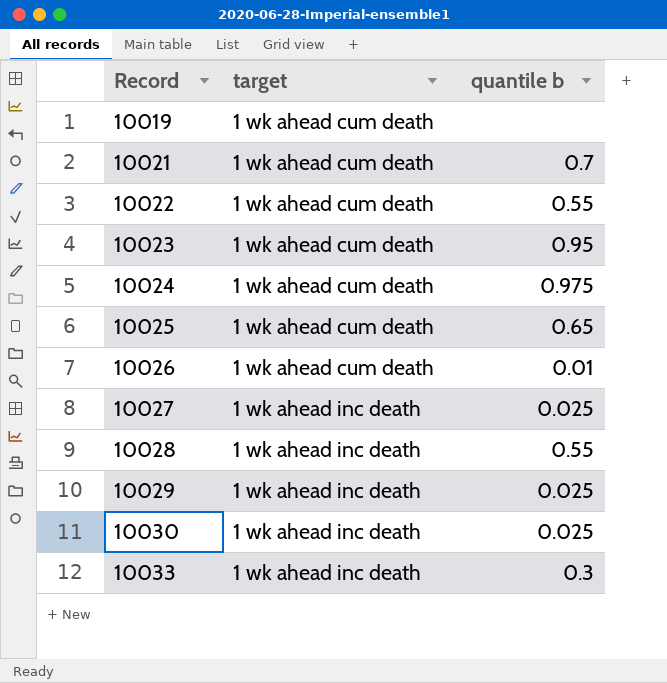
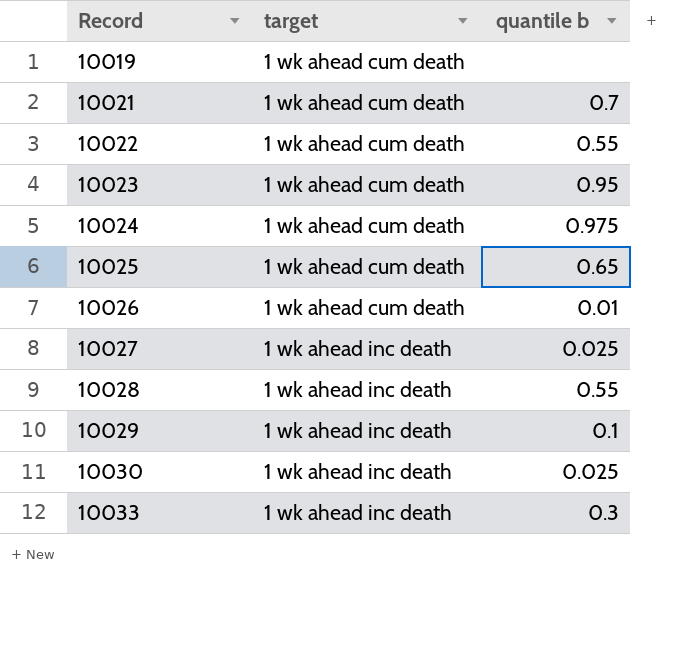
10029 | quantile b: 0.025 -> 0.1

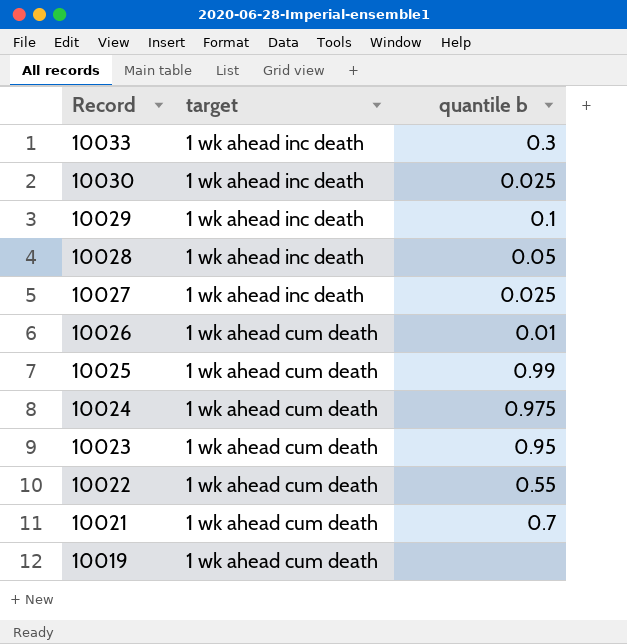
row order: Record ascending -> Record descending
10028 | quantile b: 0.55 -> 0.05
10025 | quantile b: 0.65 -> 0.99

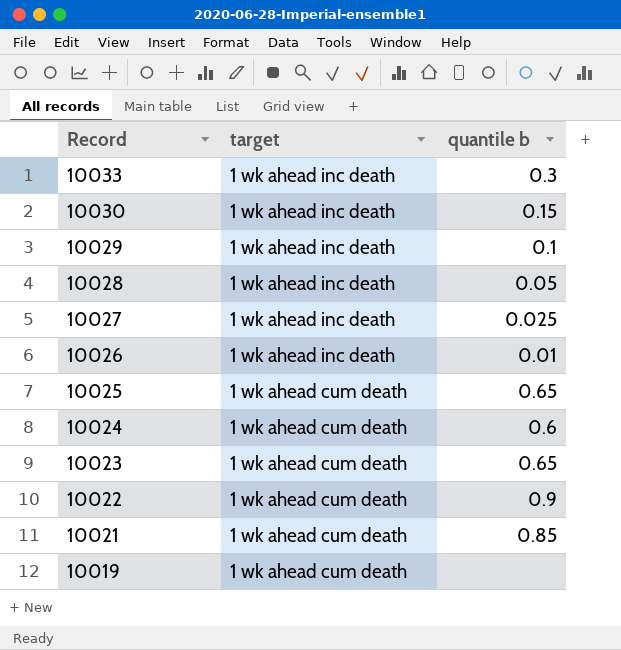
10030 | quantile b: 0.025 -> 0.15
10026 | target: 1 wk ahead cum death -> 1 wk ahead inc death
10025 | quantile b: 0.99 -> 0.65
10024 | quantile b: 0.975 -> 0.6
10023 | quantile b: 0.95 -> 0.65
10022 | quantile b: 0.55 -> 0.9
10021 | quantile b: 0.7 -> 0.85

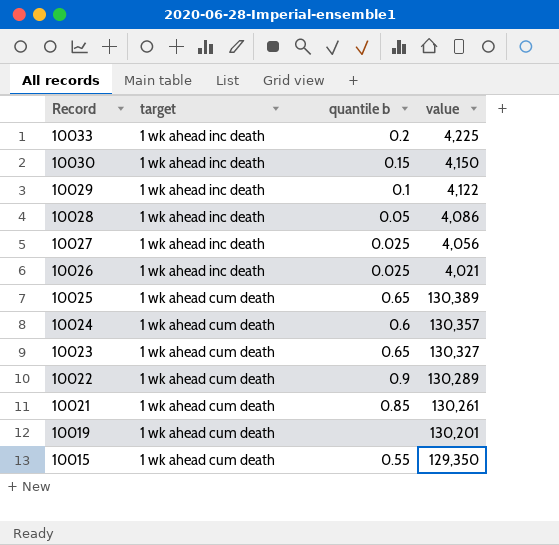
column value | position: none -> 4
10033 | quantile b: 0.3 -> 0.2
10026 | quantile b: 0.01 -> 0.025
row 10015: none -> 1 wk ahead cum death | 0.55 | 129,350

